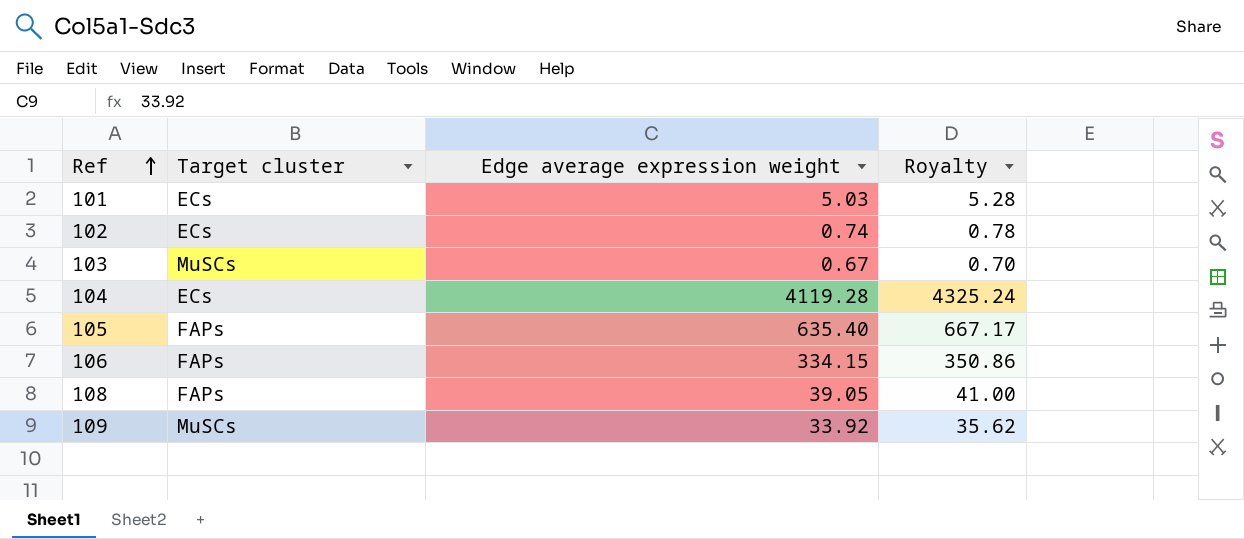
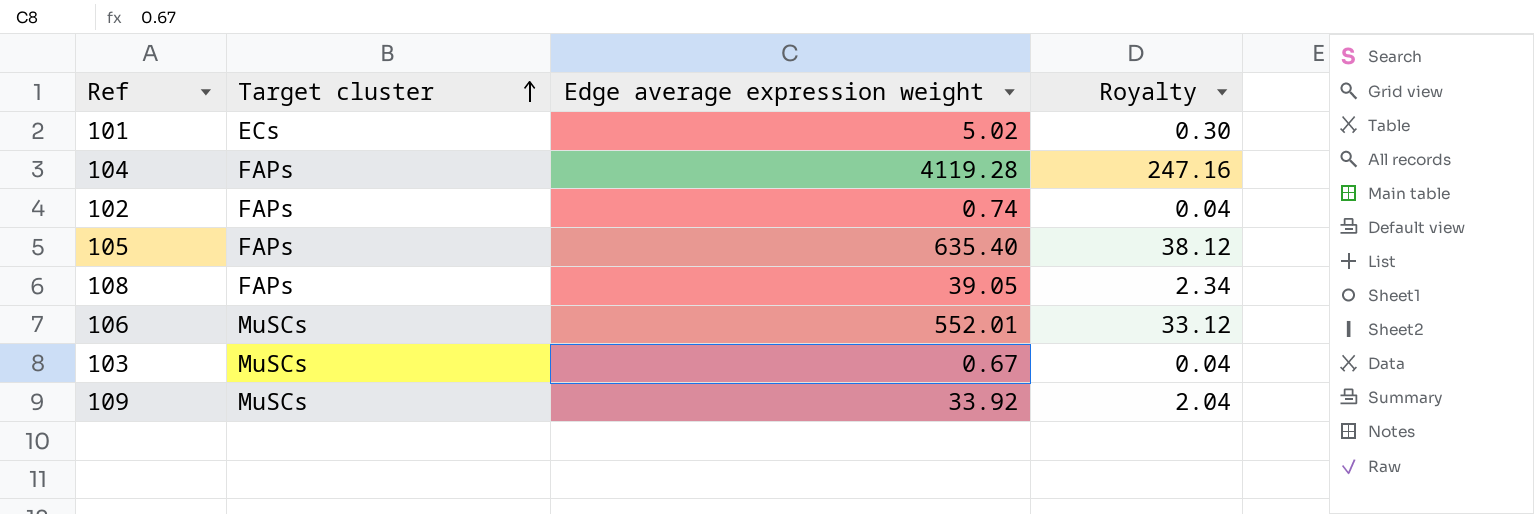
row order: Ref ascending -> Target cluster ascending
column Royalty | formula: [Edge average expression weight] * 1.05 -> [Edge average expression weight] * 0.06
101 | Edge average expression weight: 5.03 -> 5.02
104 | Target cluster: ECs -> FAPs
102 | Target cluster: ECs -> FAPs
106 | Target cluster: FAPs -> MuSCs
106 | Edge average expression weight: 334.15 -> 552.01

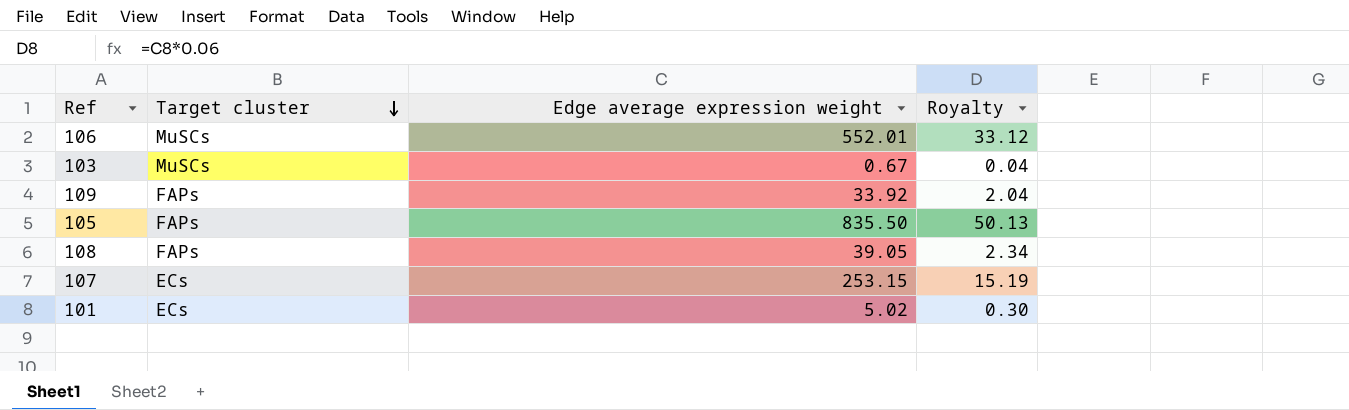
row order: Target cluster ascending -> Target cluster descending
row 104: FAPs | 4119.28 | 247.16 -> none
row 102: FAPs | 0.74 | 0.04 -> none
109 | Target cluster: MuSCs -> FAPs
105 | Edge average expression weight: 635.40 -> 835.50
105 | Royalty: 38.12 -> 50.13
row 107: none -> ECs | 253.15 | 15.19

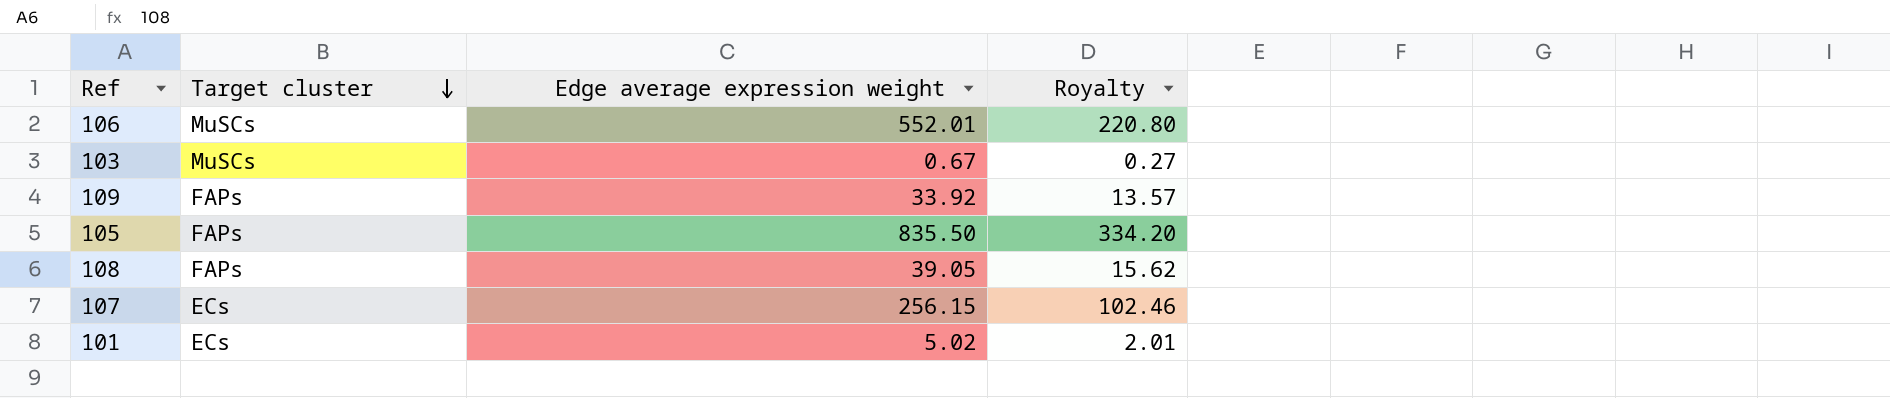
column Royalty | formula: [Edge average expression weight] * 0.06 -> [Edge average expression weight] * 0.4
107 | Edge average expression weight: 253.15 -> 256.15

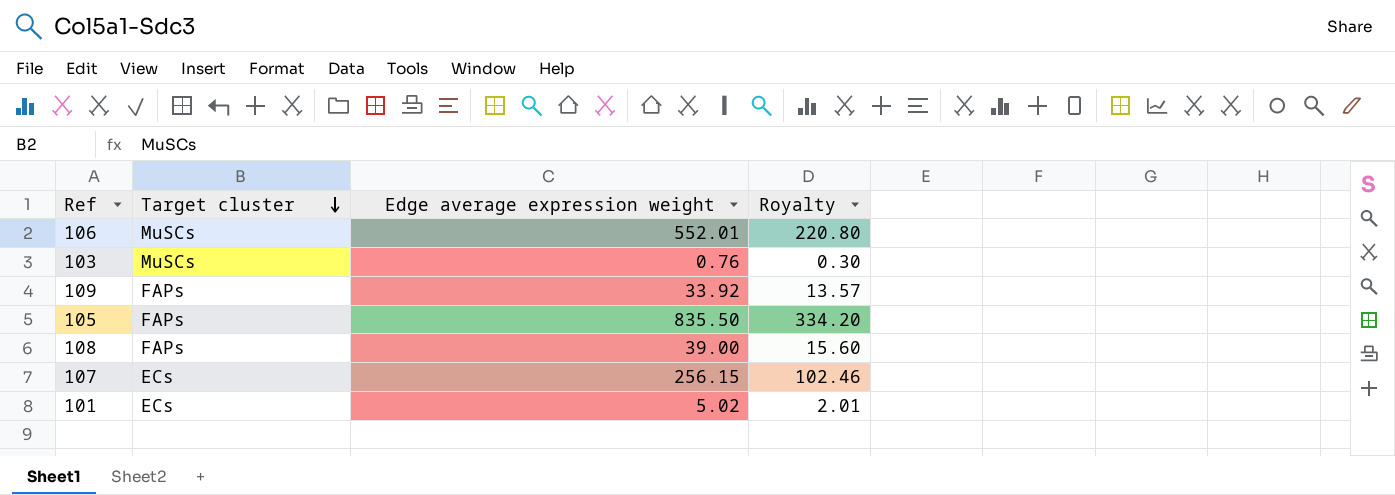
103 | Edge average expression weight: 0.67 -> 0.76
103 | Royalty: 0.27 -> 0.30
108 | Edge average expression weight: 39.05 -> 39.00
108 | Royalty: 15.62 -> 15.60

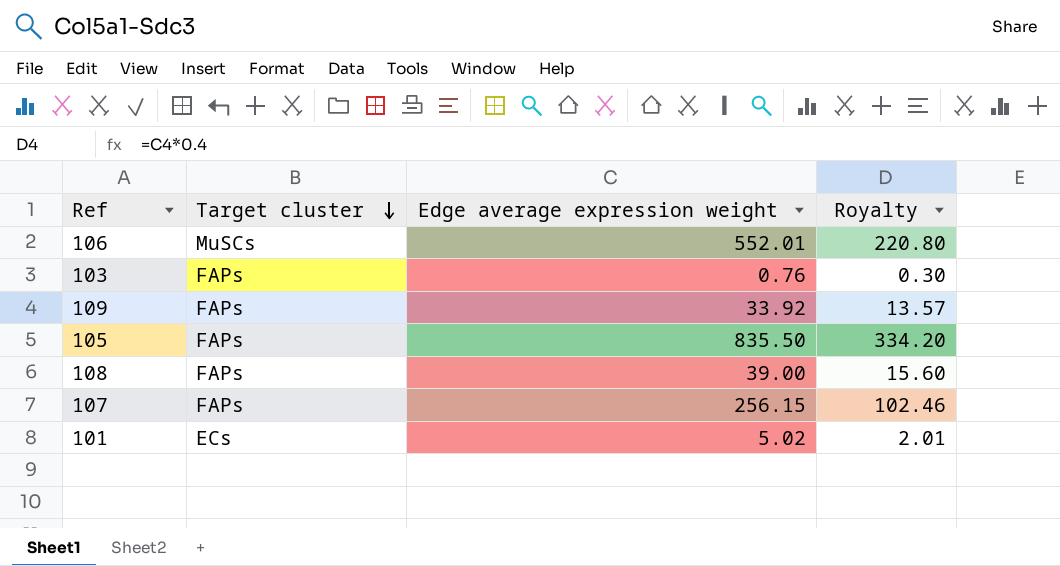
103 | Target cluster: MuSCs -> FAPs
107 | Target cluster: ECs -> FAPs

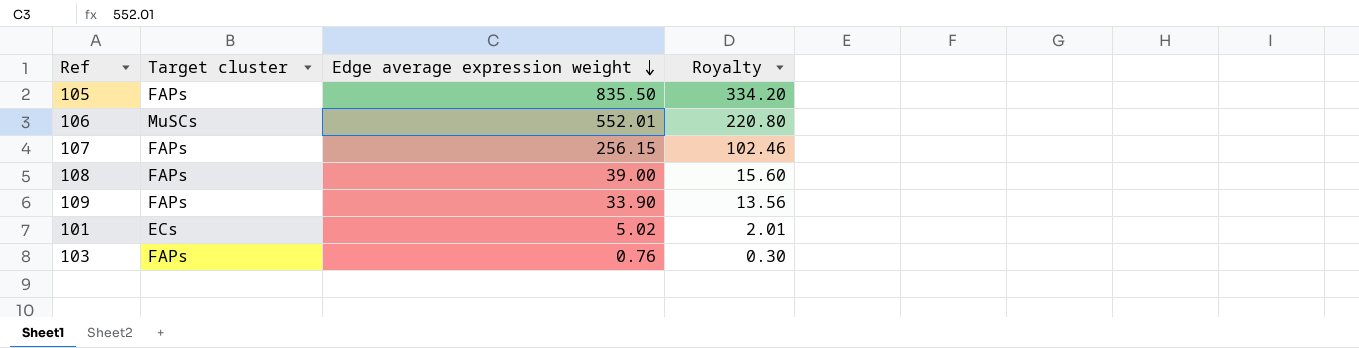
row order: Target cluster descending -> Edge average expression weight descending
109 | Edge average expression weight: 33.92 -> 33.90
109 | Royalty: 13.57 -> 13.56

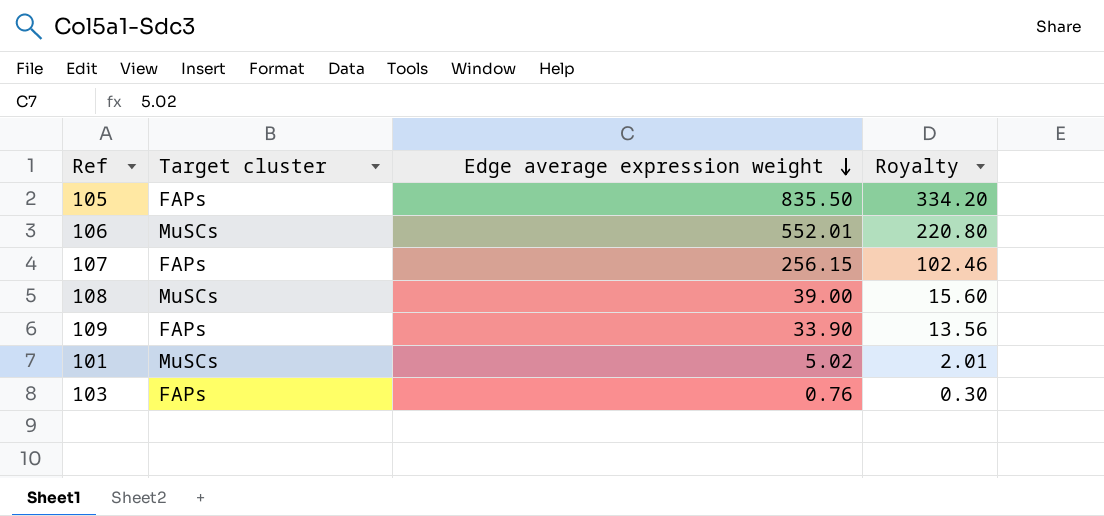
108 | Target cluster: FAPs -> MuSCs
101 | Target cluster: ECs -> MuSCs

